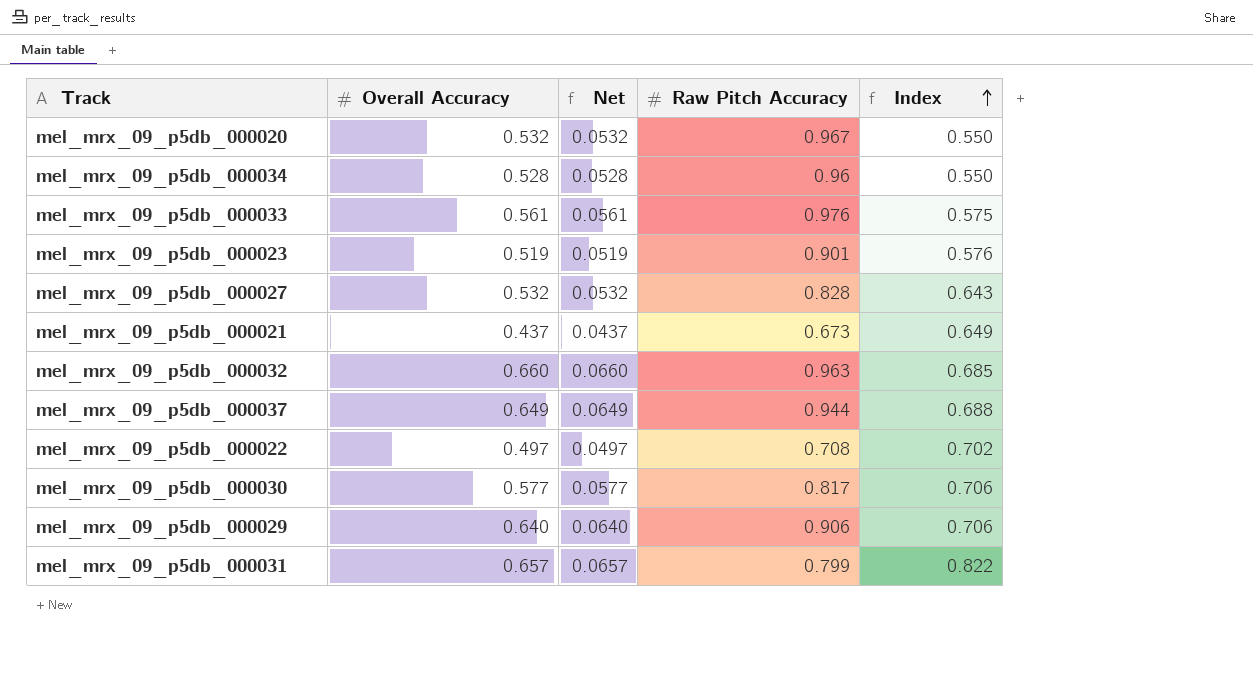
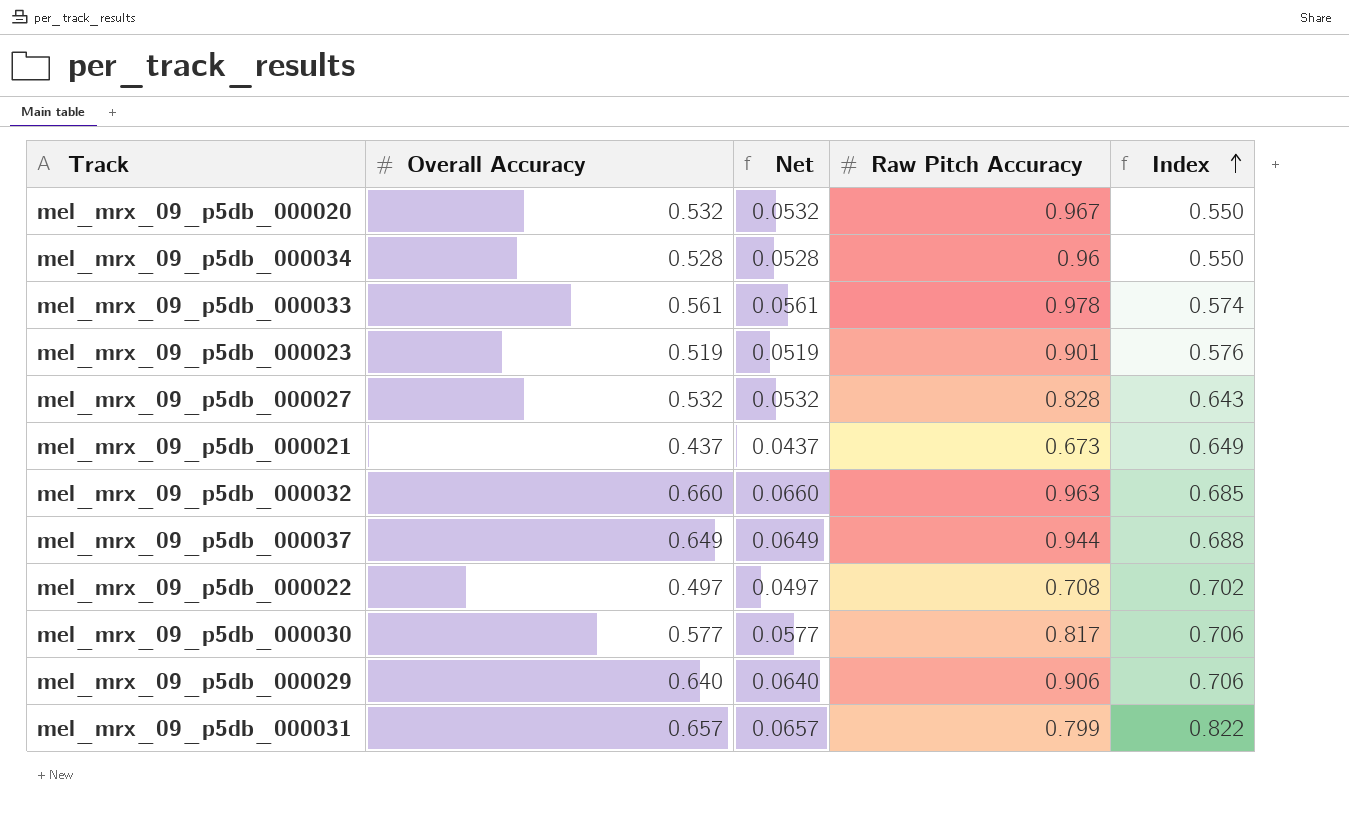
mel_mrx_09_p5db_000033 | Raw Pitch Accuracy: 0.976 -> 0.978
mel_mrx_09_p5db_000033 | Index: 0.575 -> 0.574

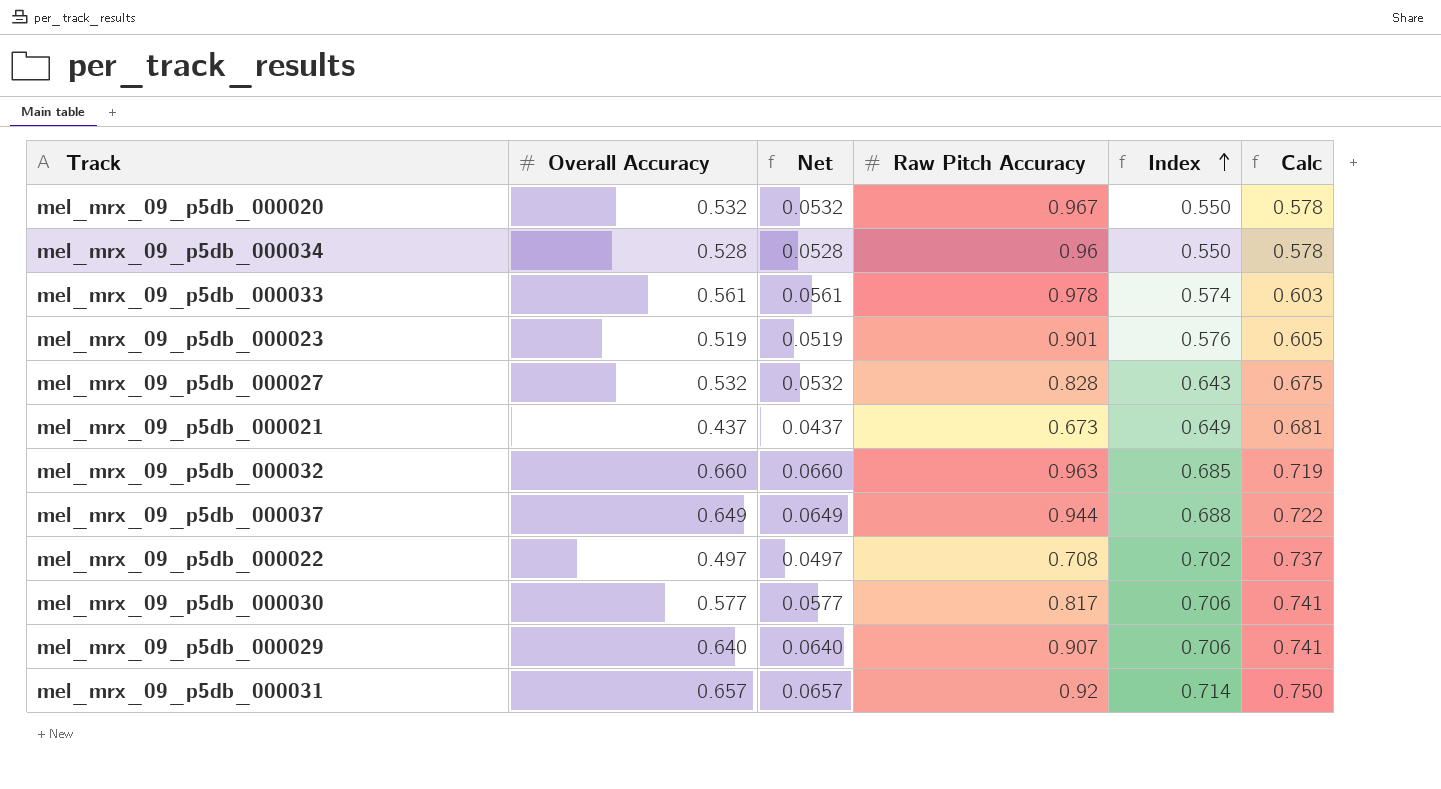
column Calc | formula: none -> [Index] * 1.05
mel_mrx_09_p5db_000029 | Raw Pitch Accuracy: 0.906 -> 0.907
mel_mrx_09_p5db_000031 | Raw Pitch Accuracy: 0.799 -> 0.92
mel_mrx_09_p5db_000031 | Index: 0.822 -> 0.714

